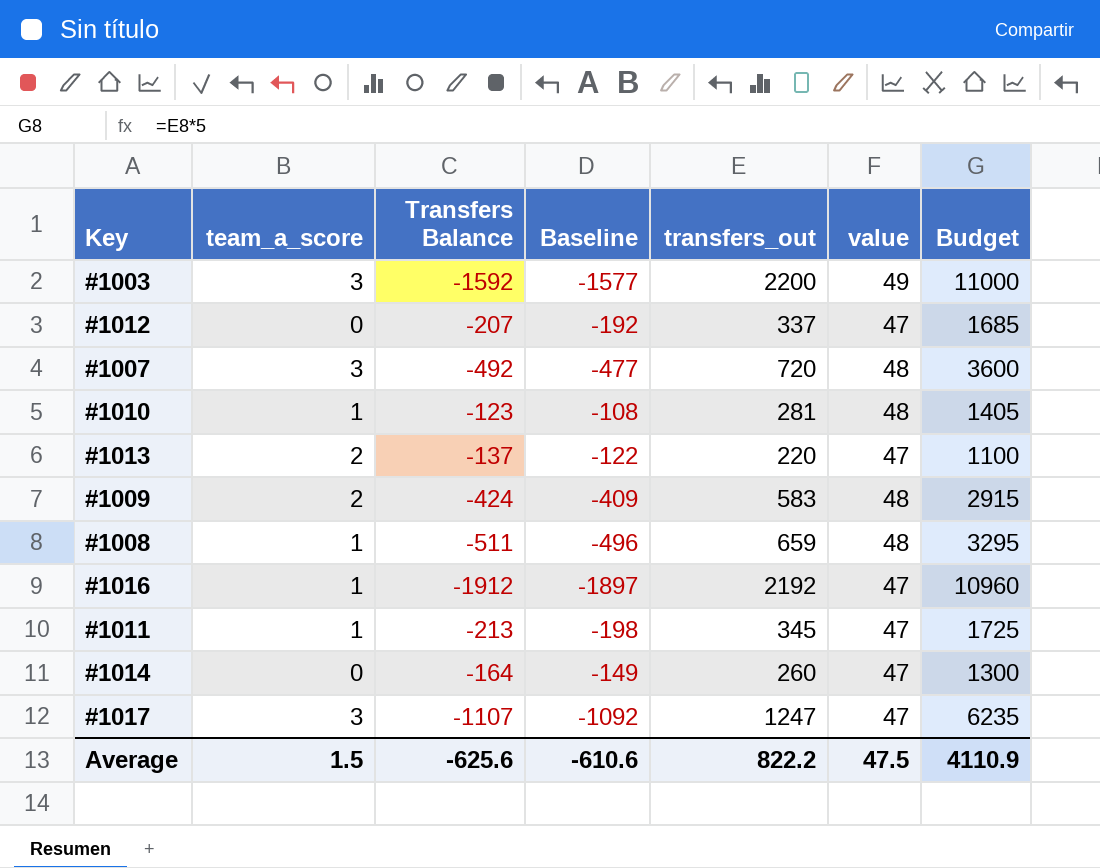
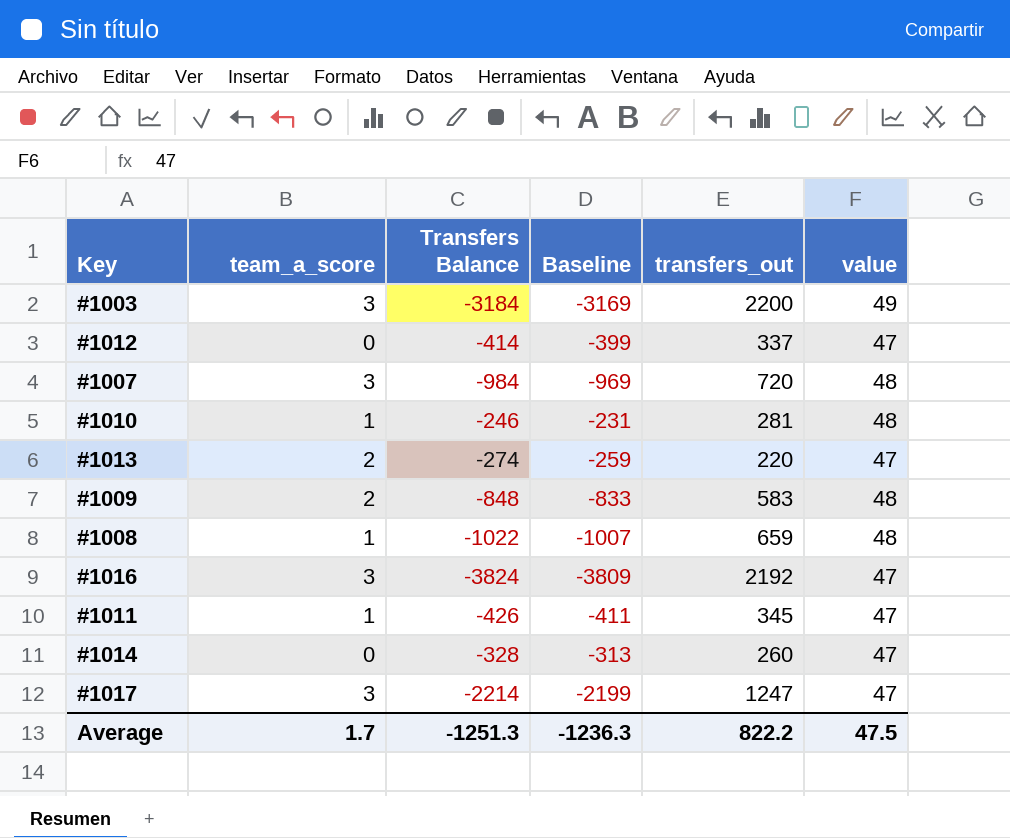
column Budget | formula: [transfers_out] * 5 -> none
#1003 | Transfers Balance: -1592 -> -3184
#1003 | Baseline: -1577 -> -3169
#1012 | Transfers Balance: -207 -> -414
#1012 | Baseline: -192 -> -399
#1007 | Transfers Balance: -492 -> -984
#1007 | Baseline: -477 -> -969
#1010 | Transfers Balance: -123 -> -246
#1010 | Baseline: -108 -> -231
#1013 | Transfers Balance: -137 -> -274
#1013 | Baseline: -122 -> -259
#1009 | Transfers Balance: -424 -> -848
#1009 | Baseline: -409 -> -833
#1008 | Transfers Balance: -511 -> -1022
#1008 | Baseline: -496 -> -1007
#1016 | team_a_score: 1 -> 3
#1016 | Transfers Balance: -1912 -> -3824
#1016 | Baseline: -1897 -> -3809
#1011 | Transfers Balance: -213 -> -426
#1011 | Baseline: -198 -> -411
#1014 | Transfers Balance: -164 -> -328
#1014 | Baseline: -149 -> -313
#1017 | Transfers Balance: -1107 -> -2214
#1017 | Baseline: -1092 -> -2199
Average | team_a_score: 1.5 -> 1.7
Average | Transfers Balance: -625.6 -> -1251.3
Average | Baseline: -610.6 -> -1236.3

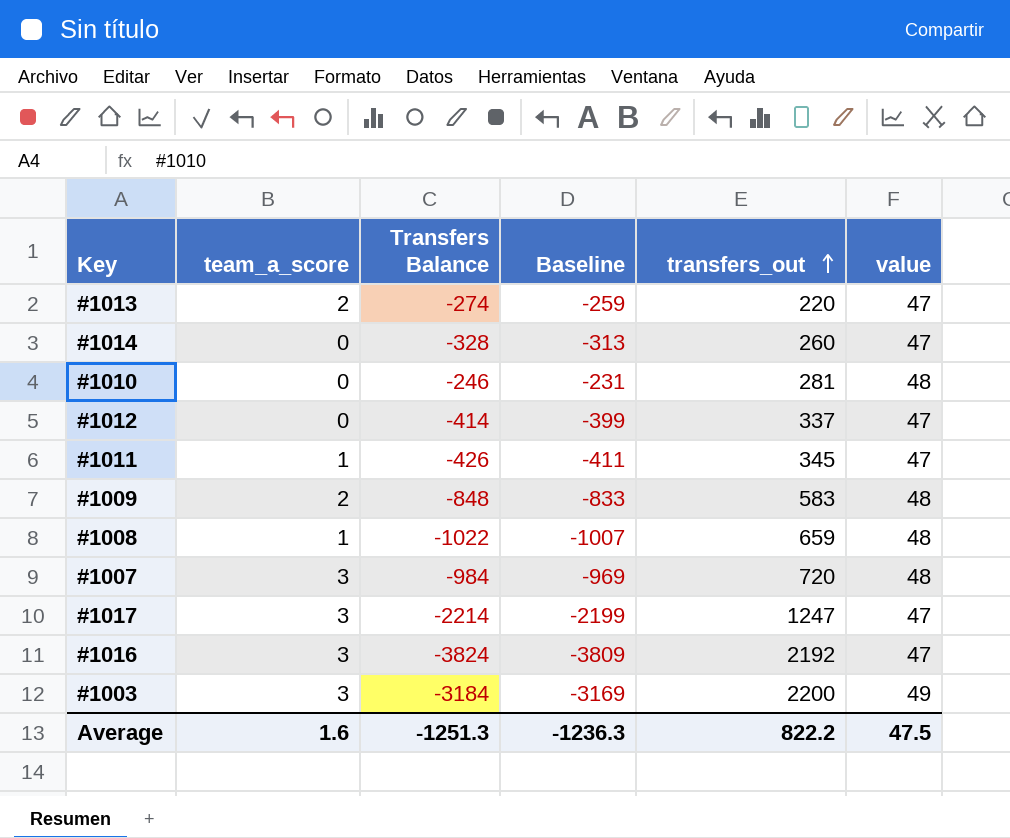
row order: none -> transfers_out ascending
#1010 | team_a_score: 1 -> 0
Average | team_a_score: 1.7 -> 1.6

